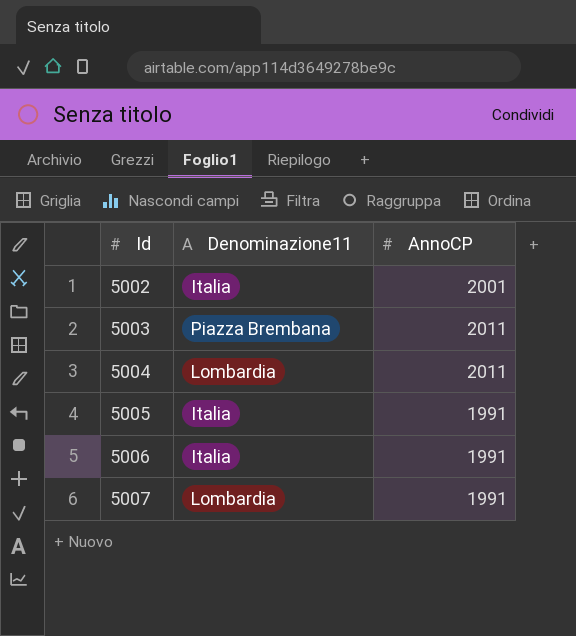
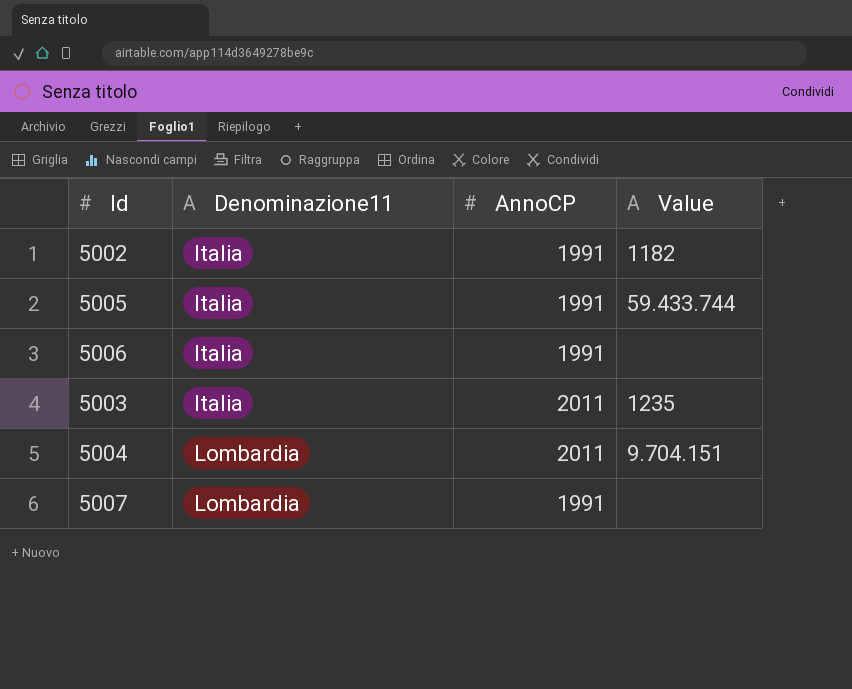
row order: Id ascending -> Denominazione11 ascending
column Value | position: none -> 4
5002 | AnnoCP: 2001 -> 1991
5003 | Denominazione11: Piazza Brembana -> Italia

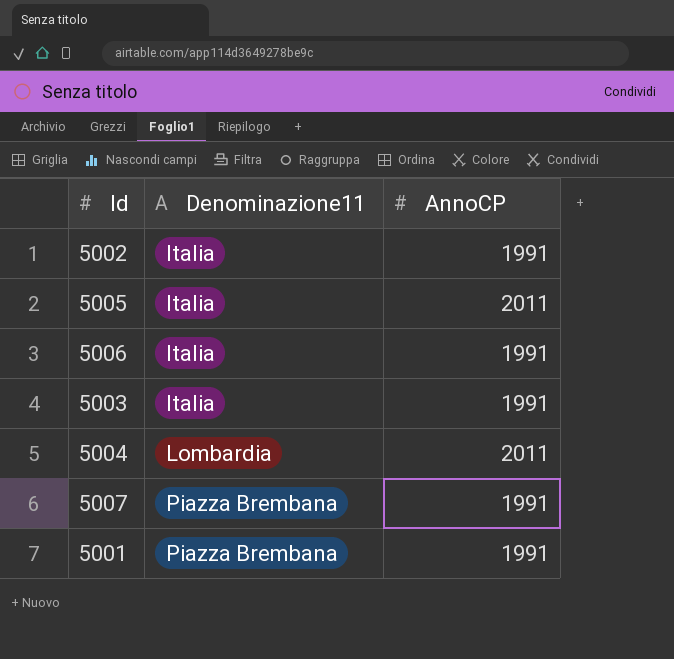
column Value | position: 4 -> none
5005 | AnnoCP: 1991 -> 2011
5003 | AnnoCP: 2011 -> 1991
5007 | Denominazione11: Lombardia -> Piazza Brembana
row 5001: none -> Piazza Brembana | 1991

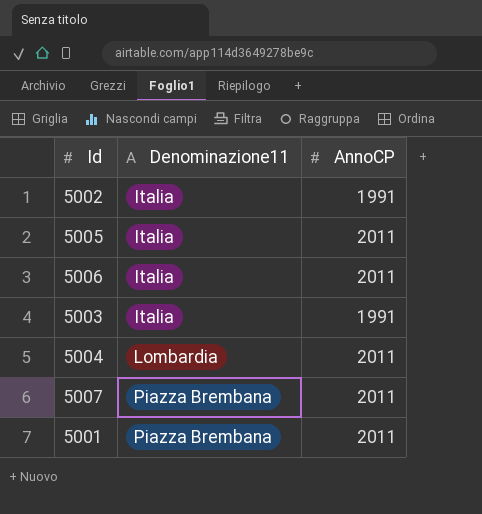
5006 | AnnoCP: 1991 -> 2011
5007 | AnnoCP: 1991 -> 2011
5001 | AnnoCP: 1991 -> 2011

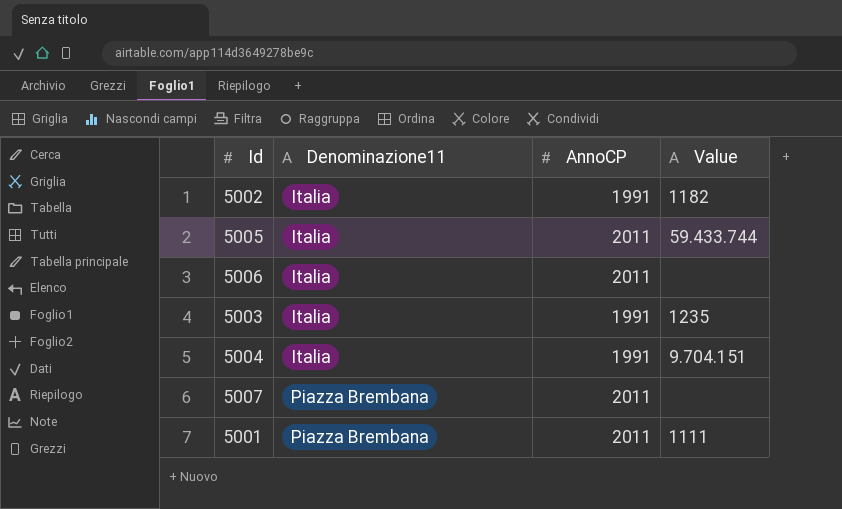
column Value | position: none -> 4
5004 | Denominazione11: Lombardia -> Italia
5004 | AnnoCP: 2011 -> 1991

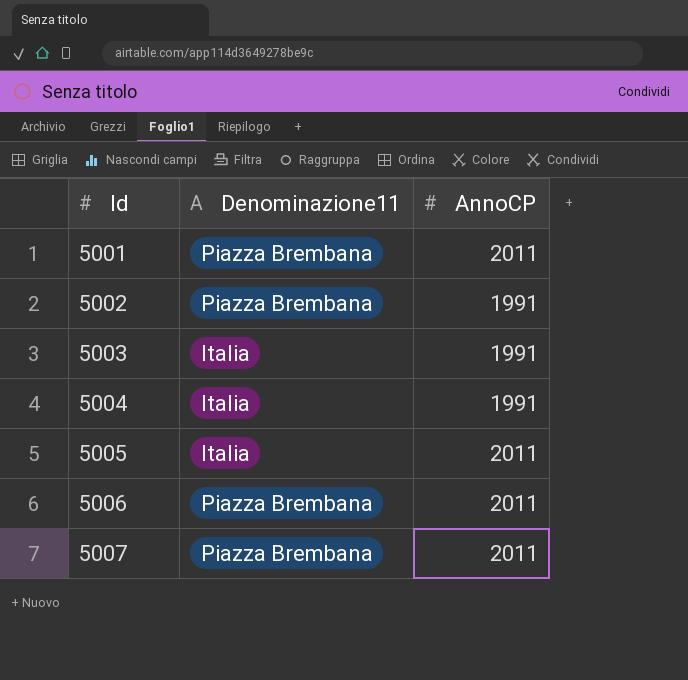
row order: Denominazione11 ascending -> Id ascending
column Value | position: 4 -> none
5002 | Denominazione11: Italia -> Piazza Brembana
5006 | Denominazione11: Italia -> Piazza Brembana

